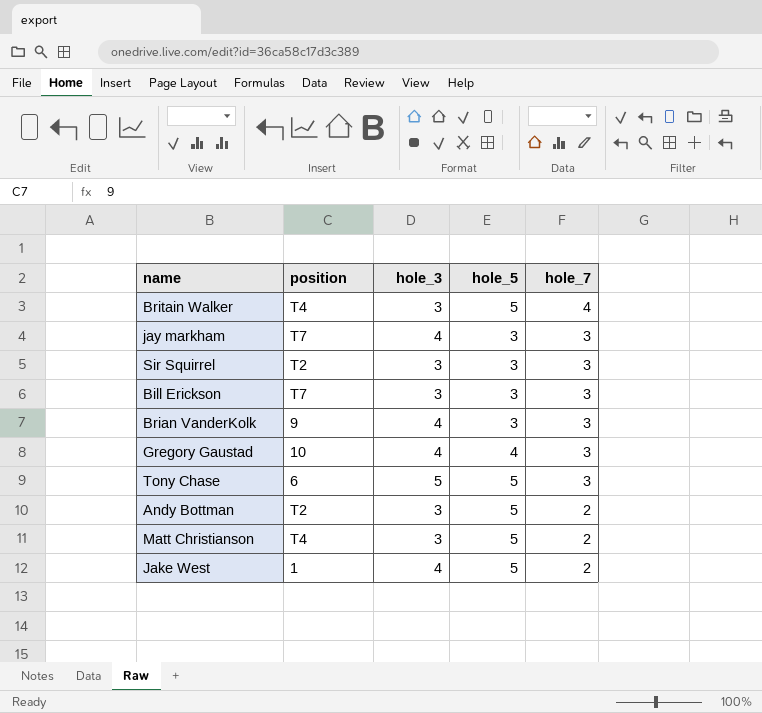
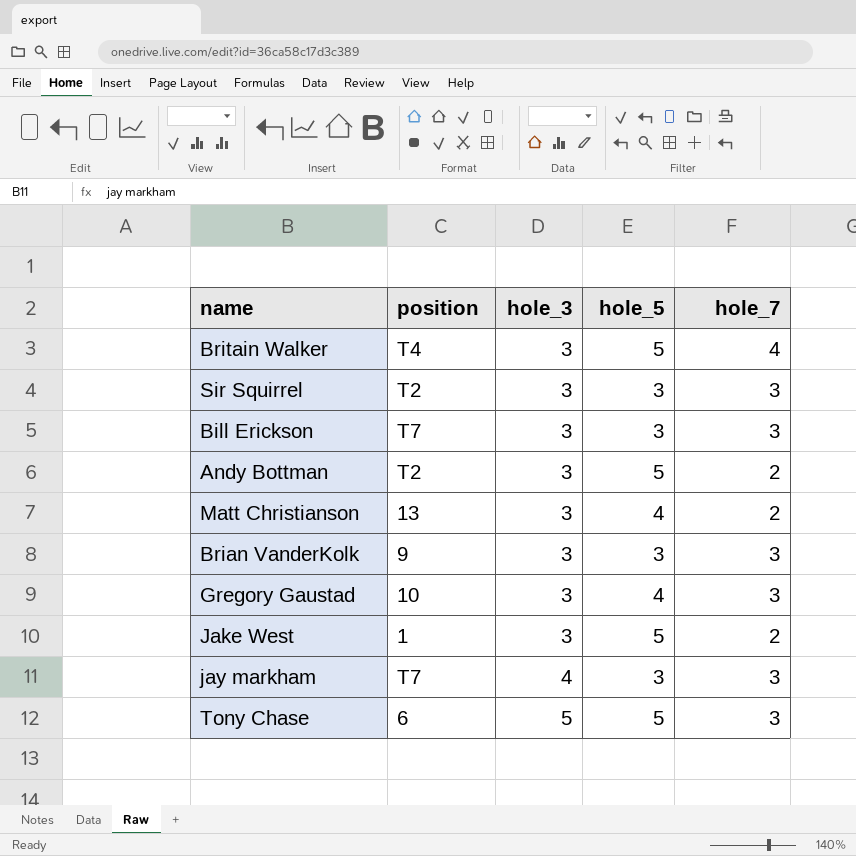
row order: hole_7 descending -> hole_3 ascending
Matt Christianson | position: T4 -> 13
Matt Christianson | hole_5: 5 -> 4
Brian VanderKolk | hole_3: 4 -> 3
Gregory Gaustad | hole_3: 4 -> 3
Jake West | hole_3: 4 -> 3

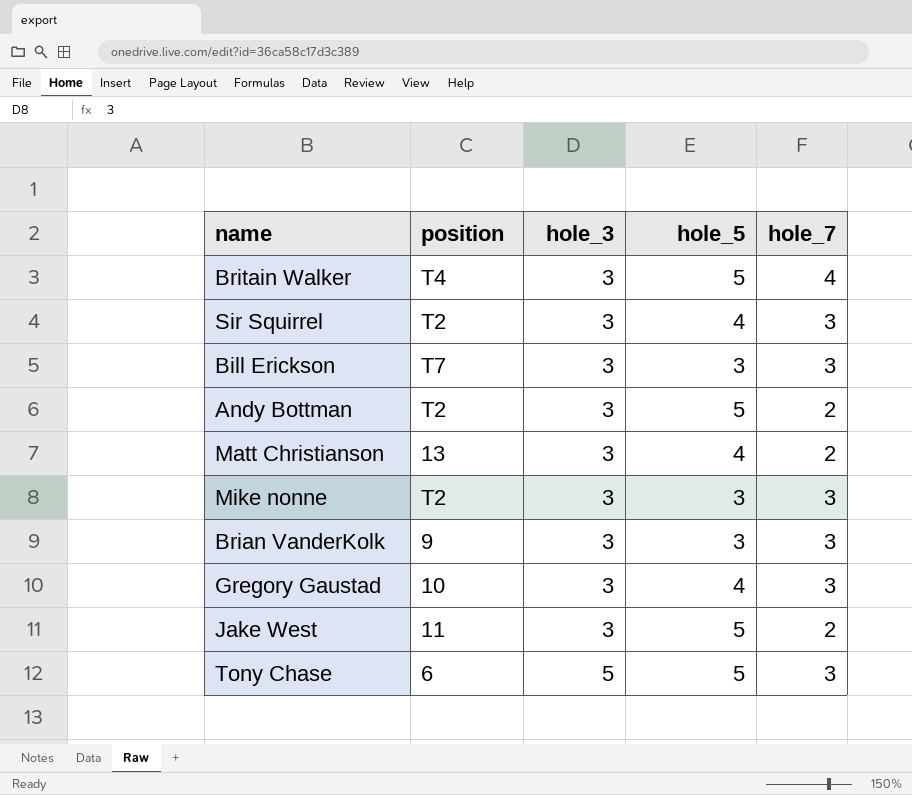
row jay markham: T7 | 4 | 3 | 3 -> none
Sir Squirrel | hole_5: 3 -> 4
row Mike nonne: none -> T2 | 3 | 3 | 3
Jake West | position: 1 -> 11

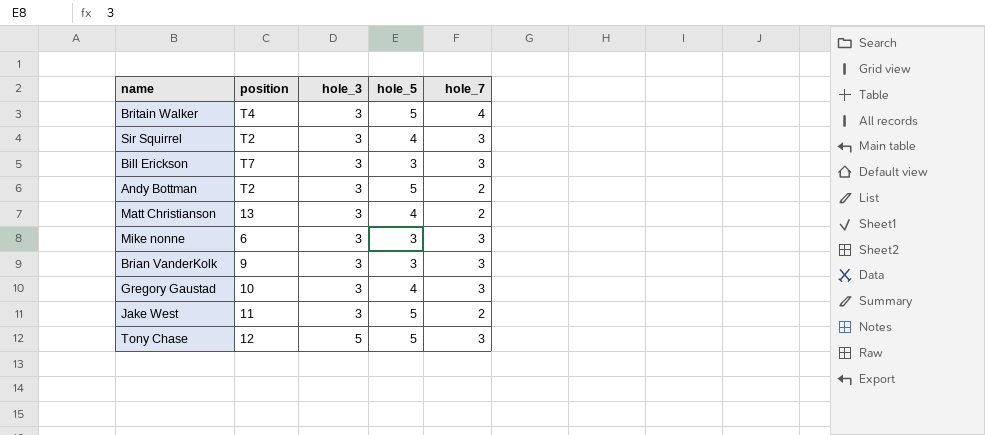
Mike nonne | position: T2 -> 6
Tony Chase | position: 6 -> 12

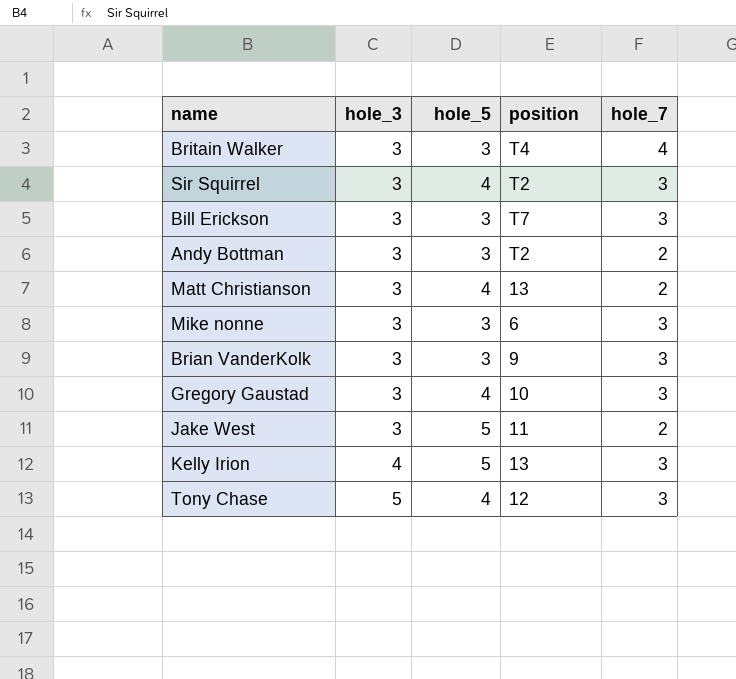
column position | position: 2 -> 4
Britain Walker | hole_5: 5 -> 3
Andy Bottman | hole_5: 5 -> 3
row Kelly Irion: none -> 4 | 5 | 13 | 3
Tony Chase | hole_5: 5 -> 4

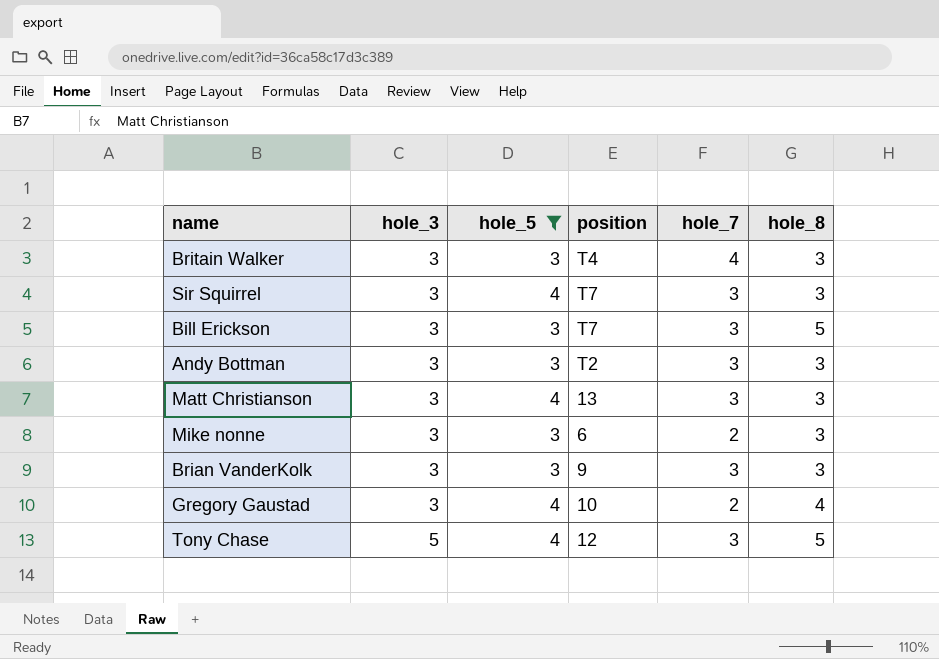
filter: none -> hole_5 != 5
column hole_8 | position: none -> 6
Sir Squirrel | position: T2 -> T7
Andy Bottman | hole_7: 2 -> 3
Matt Christianson | hole_7: 2 -> 3
Mike nonne | hole_7: 3 -> 2
Gregory Gaustad | hole_7: 3 -> 2

